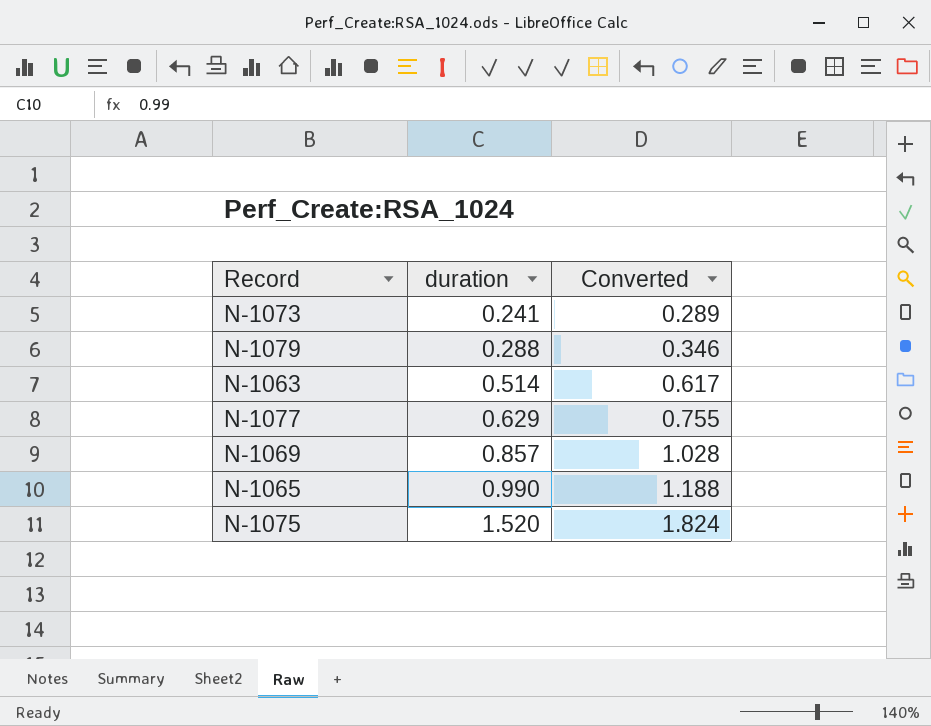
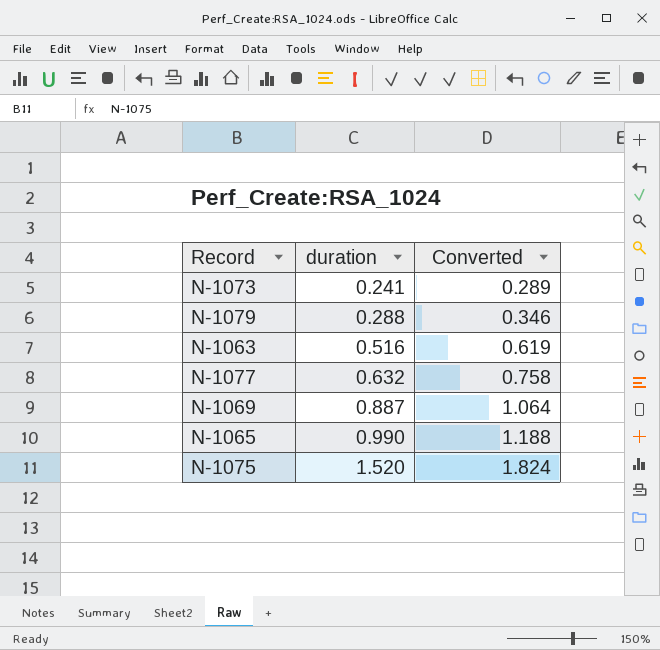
N-1063 | duration: 0.514 -> 0.516
N-1063 | Converted: 0.617 -> 0.619
N-1077 | duration: 0.629 -> 0.632
N-1077 | Converted: 0.755 -> 0.758
N-1069 | duration: 0.857 -> 0.887
N-1069 | Converted: 1.028 -> 1.064

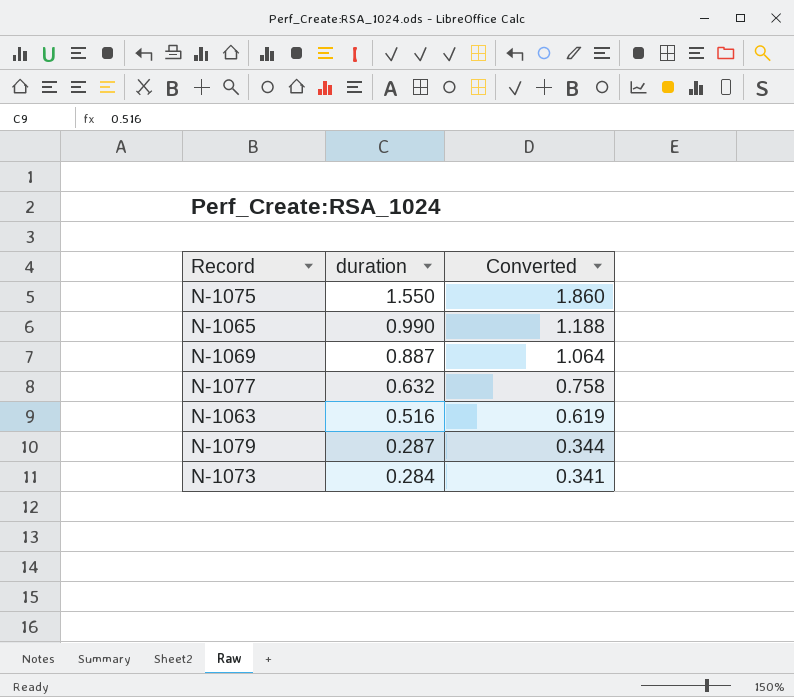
row order: duration ascending -> duration descending
N-1075 | duration: 1.520 -> 1.550
N-1075 | Converted: 1.824 -> 1.860
N-1079 | duration: 0.288 -> 0.287
N-1079 | Converted: 0.346 -> 0.344
N-1073 | duration: 0.241 -> 0.284
N-1073 | Converted: 0.289 -> 0.341

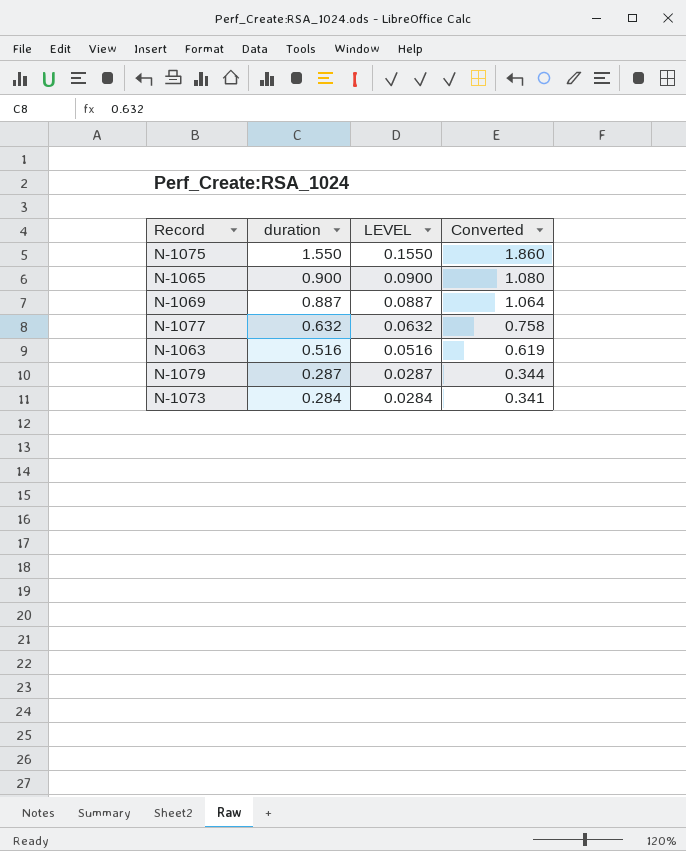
column LEVEL | formula: none -> [duration] * 0.1
N-1065 | duration: 0.990 -> 0.900
N-1065 | Converted: 1.188 -> 1.080

